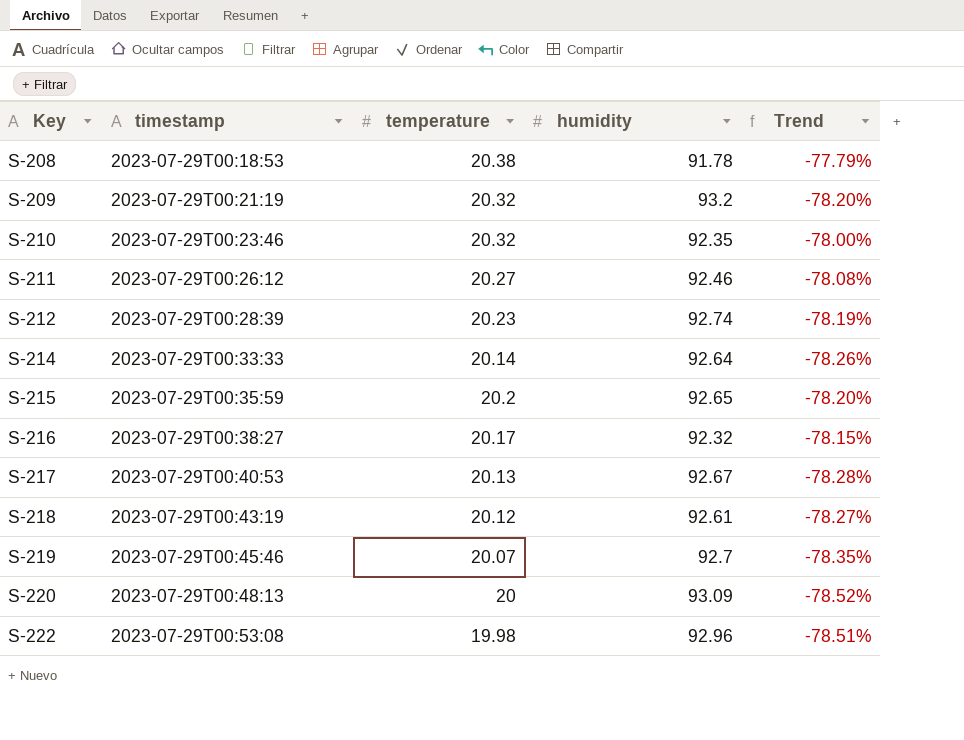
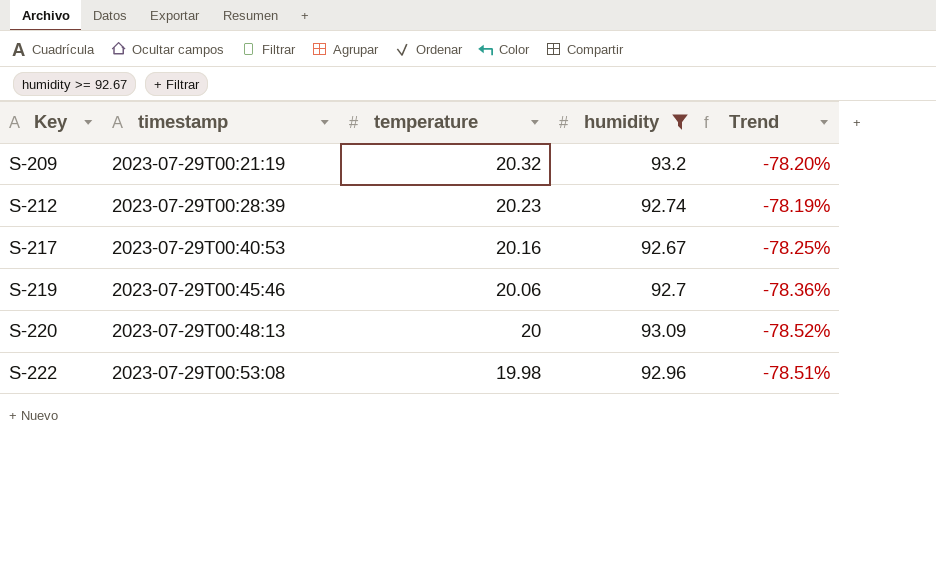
filter: none -> humidity >= 92.67
S-217 | temperature: 20.13 -> 20.16
S-217 | Trend: -78.28% -> -78.25%
S-219 | temperature: 20.07 -> 20.06
S-219 | Trend: -78.35% -> -78.36%

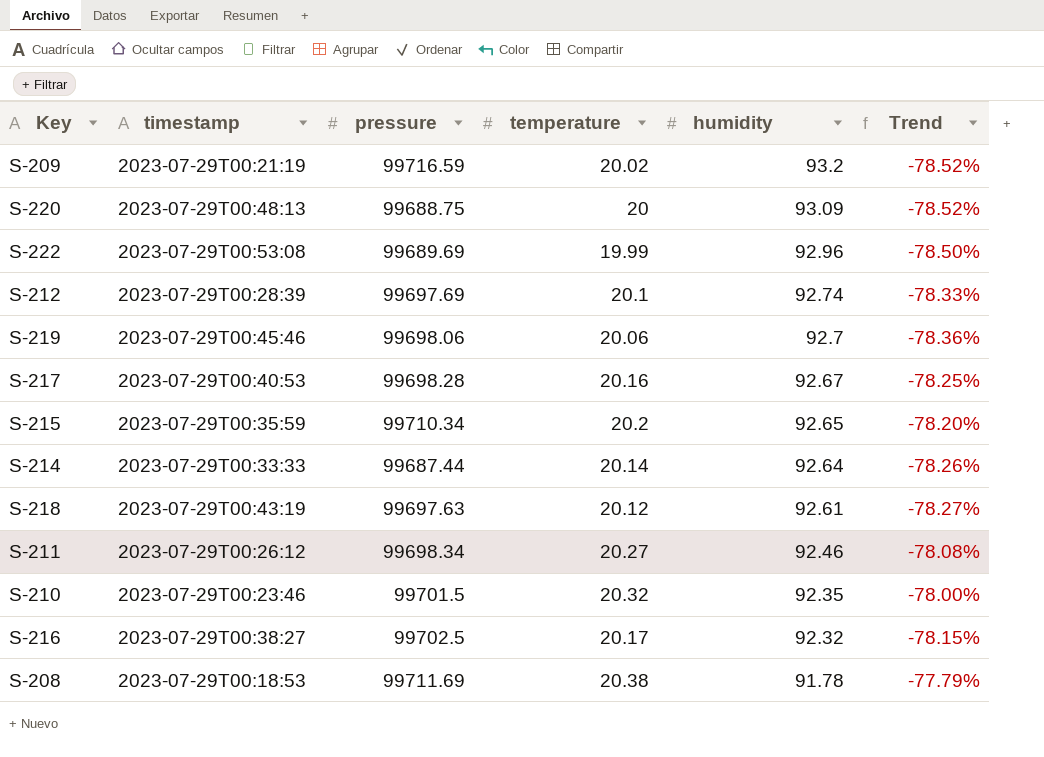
filter: humidity >= 92.67 -> none
row order: Key ascending -> humidity descending
column pressure | position: none -> 3
S-209 | temperature: 20.32 -> 20.02
S-209 | Trend: -78.20% -> -78.52%
S-222 | temperature: 19.98 -> 19.99
S-222 | Trend: -78.51% -> -78.50%
S-212 | temperature: 20.23 -> 20.1
S-212 | Trend: -78.19% -> -78.33%

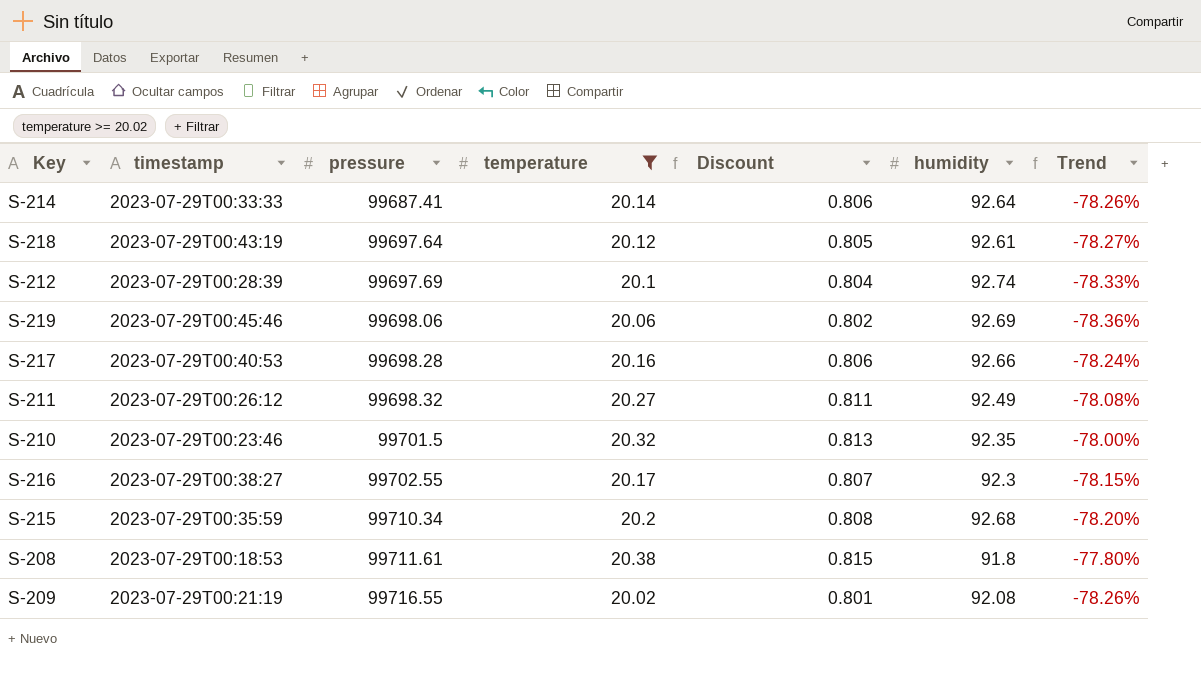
filter: none -> temperature >= 20.02
row order: humidity descending -> pressure ascending
column Discount | formula: none -> [temperature] * 0.04
S-214 | pressure: 99687.44 -> 99687.41
S-218 | pressure: 99697.63 -> 99697.64
S-219 | humidity: 92.7 -> 92.69
S-217 | humidity: 92.67 -> 92.66
S-217 | Trend: -78.25% -> -78.24%
S-211 | pressure: 99698.34 -> 99698.32
S-211 | humidity: 92.46 -> 92.49
S-216 | pressure: 99702.5 -> 99702.55
S-216 | humidity: 92.32 -> 92.3
S-215 | humidity: 92.65 -> 92.68
S-208 | pressure: 99711.69 -> 99711.61
S-208 | humidity: 91.78 -> 91.8
S-208 | Trend: -77.79% -> -77.80%
S-209 | pressure: 99716.59 -> 99716.55
S-209 | humidity: 93.2 -> 92.08
S-209 | Trend: -78.52% -> -78.26%

